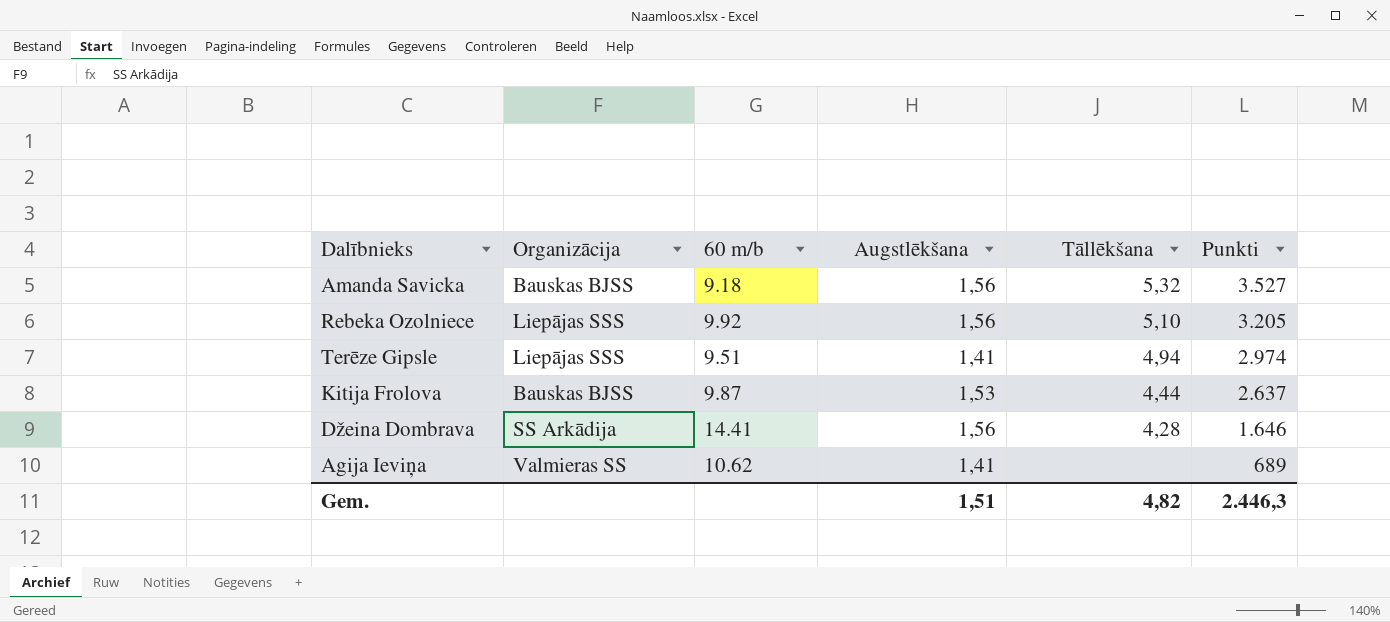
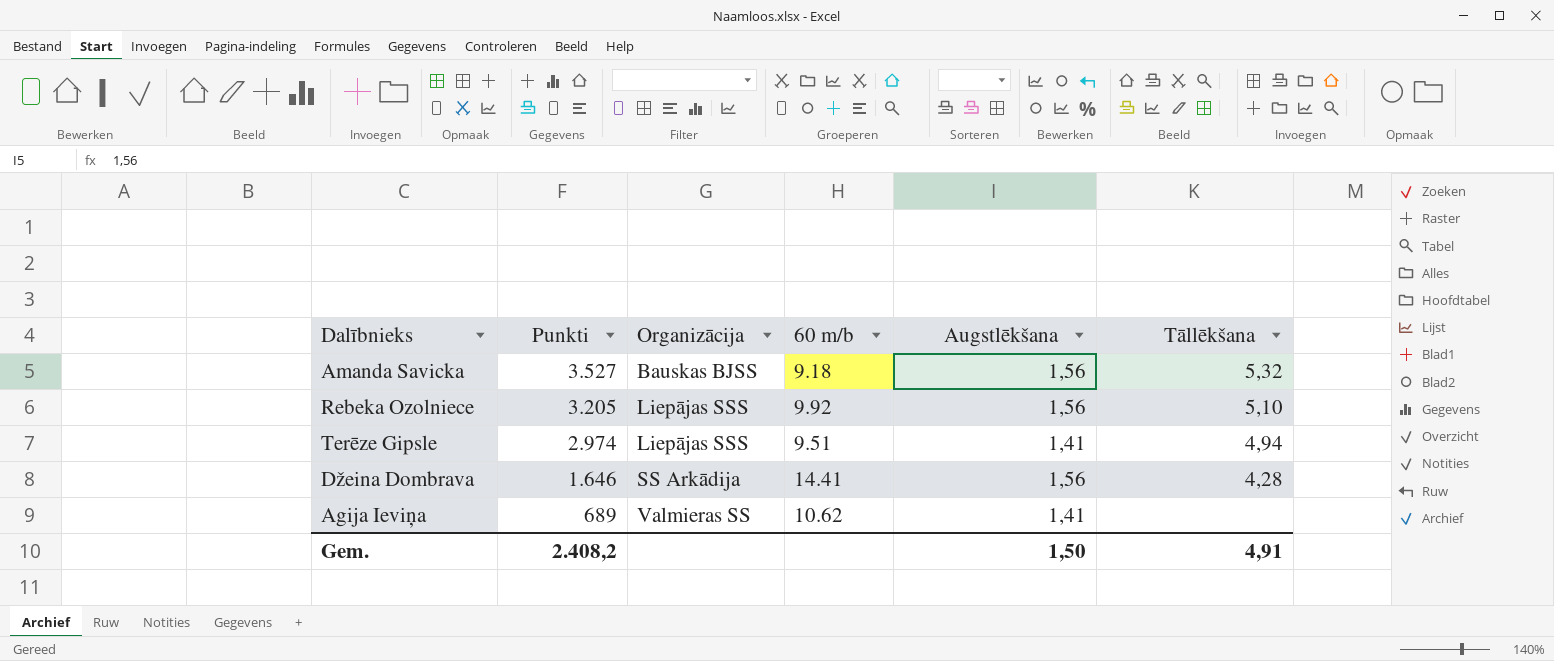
column Punkti | position: 6 -> 2
row Kitija Frolova: Bauskas BJSS | 9.87 | 1,53 | 4,44 | 2.637 -> none
Gem. | Punkti: 2.446,3 -> 2.408,2
Gem. | Augstlēkšana: 1,51 -> 1,50
Gem. | Tāllēkšana: 4,82 -> 4,91

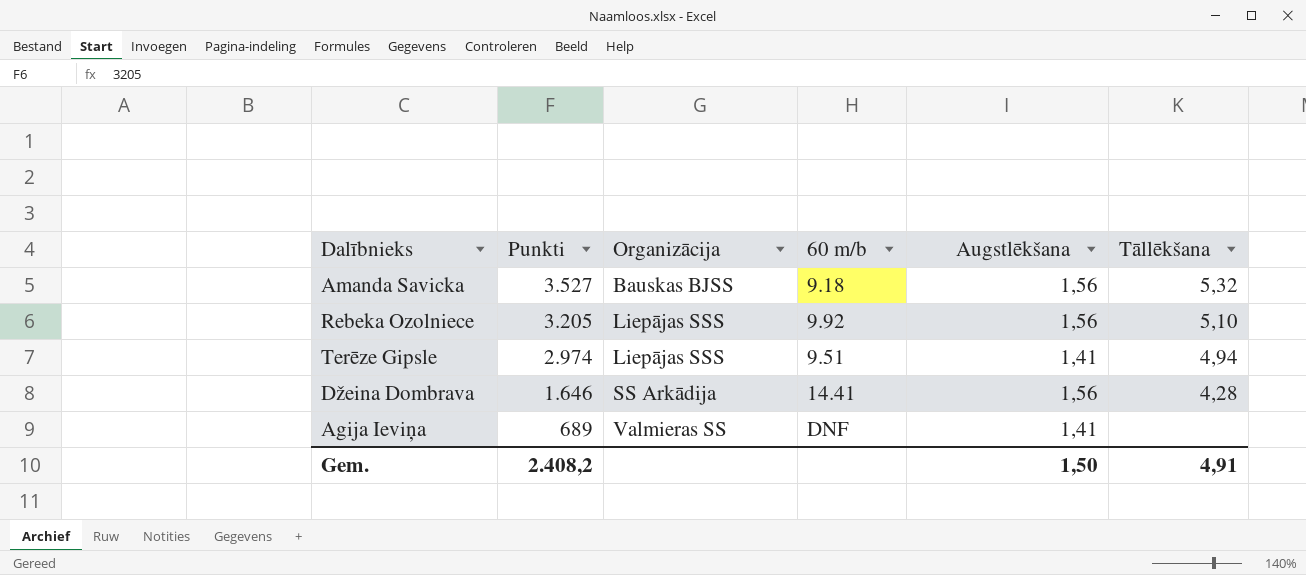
Agija Ieviņa | 60 m/b: 10.62 -> DNF

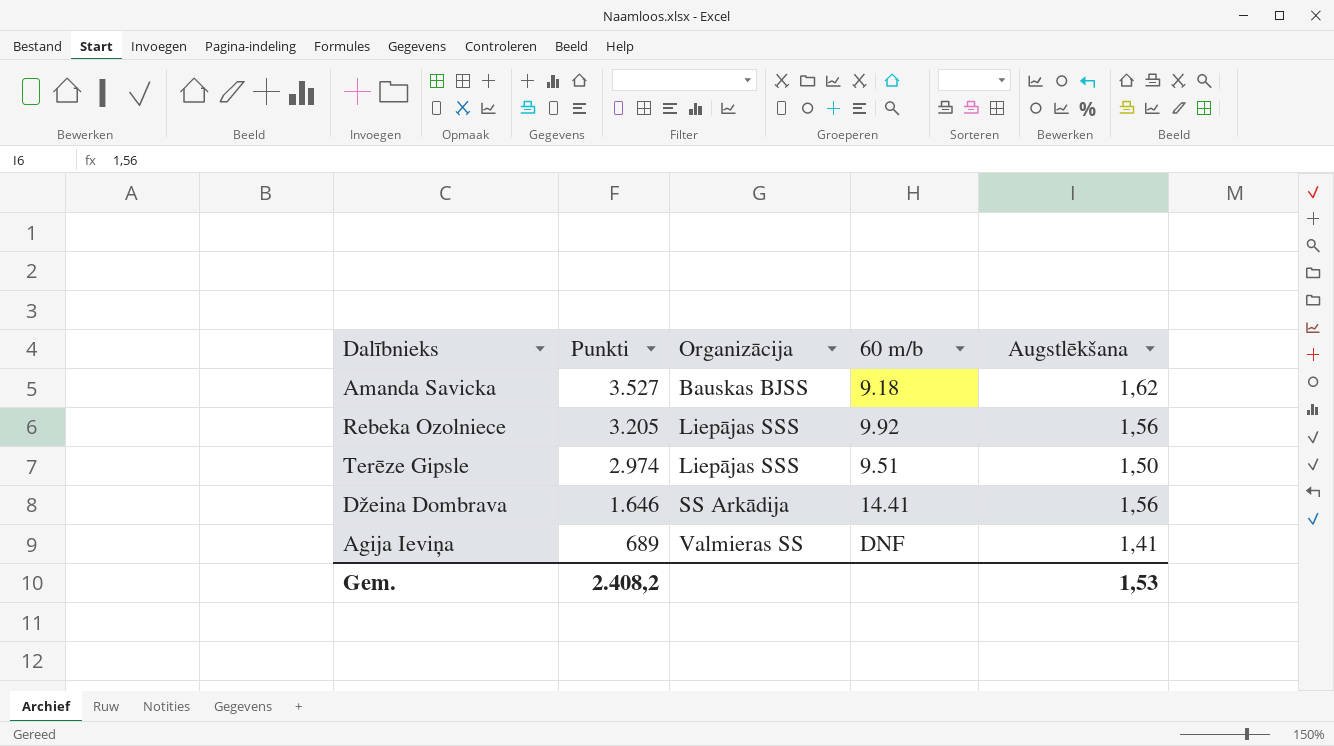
column Tāllēkšana | position: 6 -> none
Amanda Savicka | Augstlēkšana: 1,56 -> 1,62
Terēze Gipsle | Augstlēkšana: 1,41 -> 1,50
Gem. | Augstlēkšana: 1,50 -> 1,53

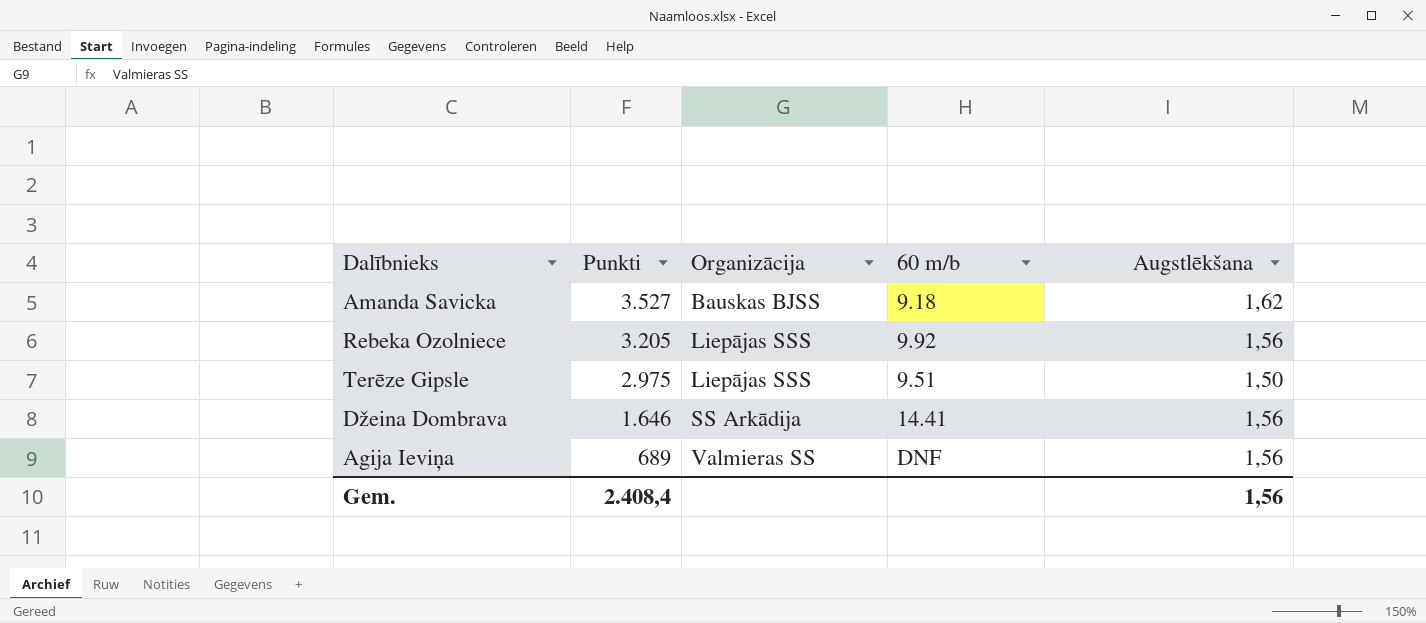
Terēze Gipsle | Punkti: 2.974 -> 2.975
Agija Ieviņa | Augstlēkšana: 1,41 -> 1,56
Gem. | Punkti: 2.408,2 -> 2.408,4
Gem. | Augstlēkšana: 1,53 -> 1,56

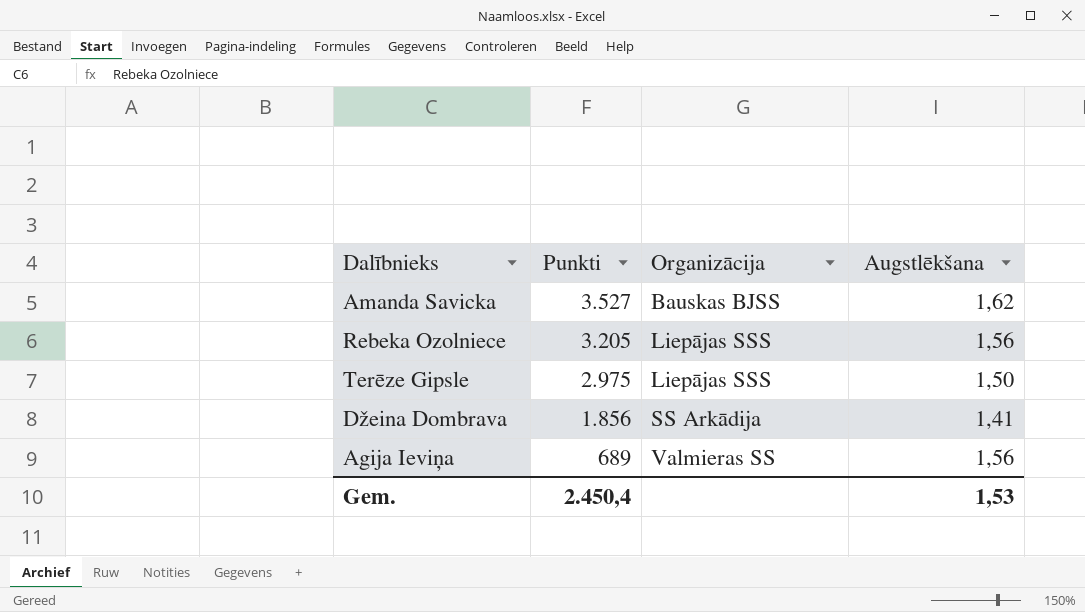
column 60 m/b | position: 4 -> none
Džeina Dombrava | Punkti: 1.646 -> 1.856
Džeina Dombrava | Augstlēkšana: 1,56 -> 1,41
Gem. | Punkti: 2.408,4 -> 2.450,4
Gem. | Augstlēkšana: 1,56 -> 1,53

